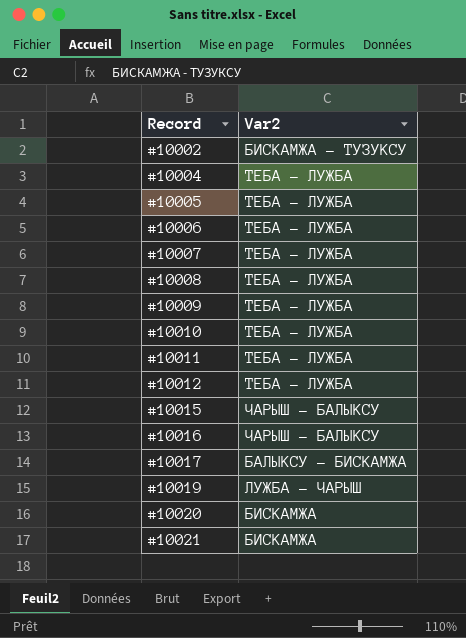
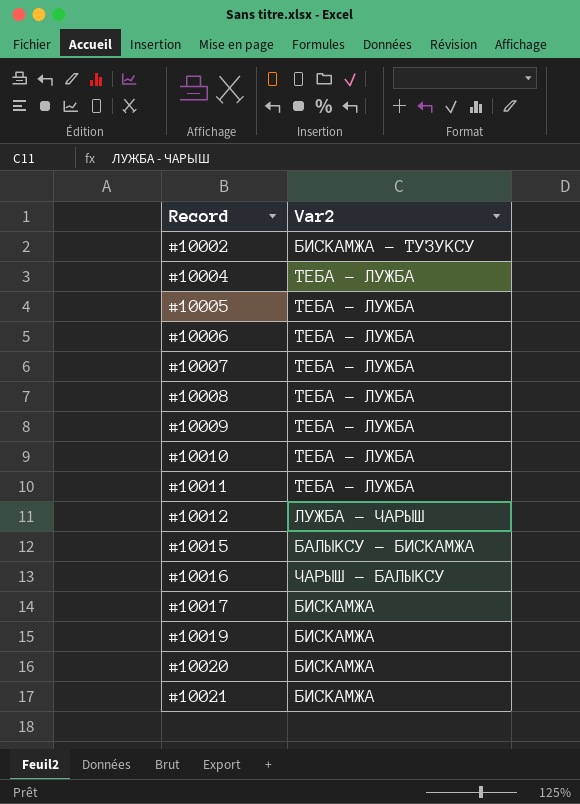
#10012 | Var2: ТЕБА - ЛУЖБА -> ЛУЖБА - ЧАРЫШ
#10015 | Var2: ЧАРЫШ - БАЛЫКСУ -> БАЛЫКСУ - БИСКАМЖА
#10017 | Var2: БАЛЫКСУ - БИСКАМЖА -> БИСКАМЖА
#10019 | Var2: ЛУЖБА - ЧАРЫШ -> БИСКАМЖА

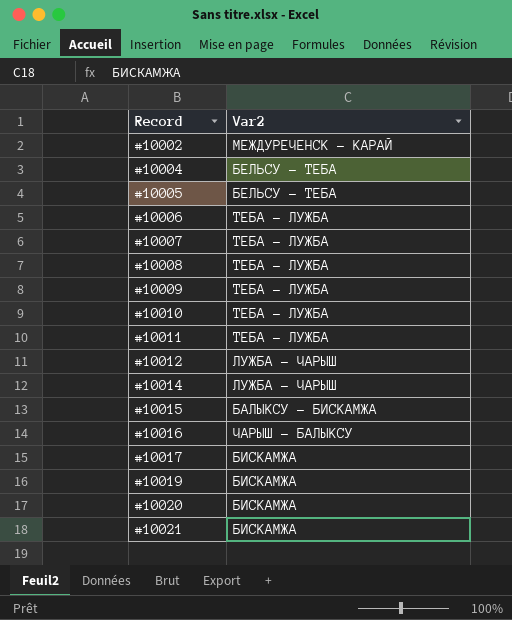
#10002 | Var2: БИСКАМЖА - ТУЗУКСУ -> МЕЖДУРЕЧЕНСК - КАРАЙ
#10004 | Var2: ТЕБА - ЛУЖБА -> БЕЛЬСУ - ТЕБА
#10005 | Var2: ТЕБА - ЛУЖБА -> БЕЛЬСУ - ТЕБА
row #10014: none -> ЛУЖБА - ЧАРЫШ

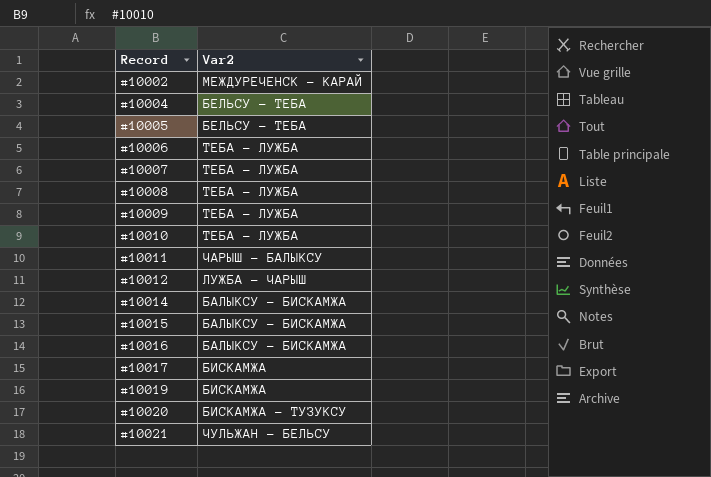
#10011 | Var2: ТЕБА - ЛУЖБА -> ЧАРЫШ - БАЛЫКСУ
#10014 | Var2: ЛУЖБА - ЧАРЫШ -> БАЛЫКСУ - БИСКАМЖА
#10016 | Var2: ЧАРЫШ - БАЛЫКСУ -> БАЛЫКСУ - БИСКАМЖА
#10020 | Var2: БИСКАМЖА -> БИСКАМЖА - ТУЗУКСУ
#10021 | Var2: БИСКАМЖА -> ЧУЛЬЖАН - БЕЛЬСУ

